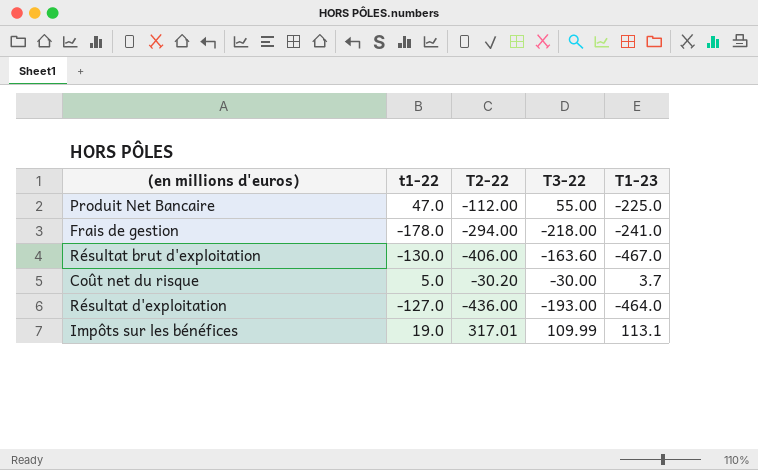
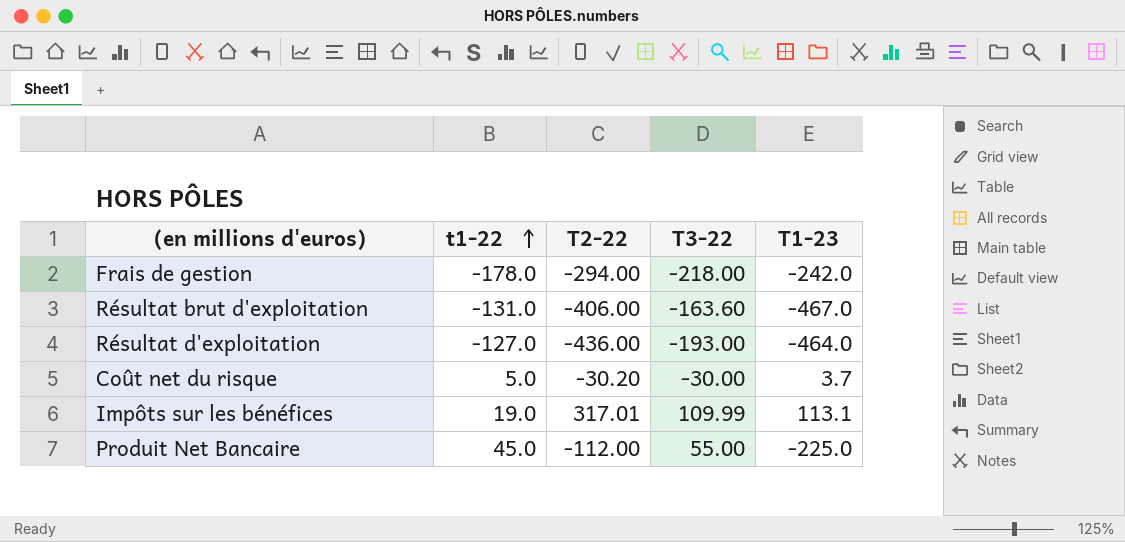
row order: none -> t1-22 ascending
Frais de gestion | T1-23: -241.0 -> -242.0
Résultat brut d'exploitation | t1-22: -130.0 -> -131.0
Produit Net Bancaire | t1-22: 47.0 -> 45.0

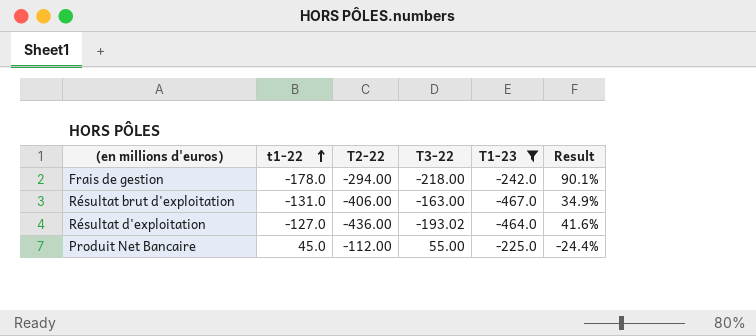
filter: none -> T1-23 <= -225.0
column Result | formula: none -> [T3-22] / [T1-23]
Résultat brut d'exploitation | T3-22: -163.60 -> -163.00
Résultat d'exploitation | T3-22: -193.00 -> -193.02

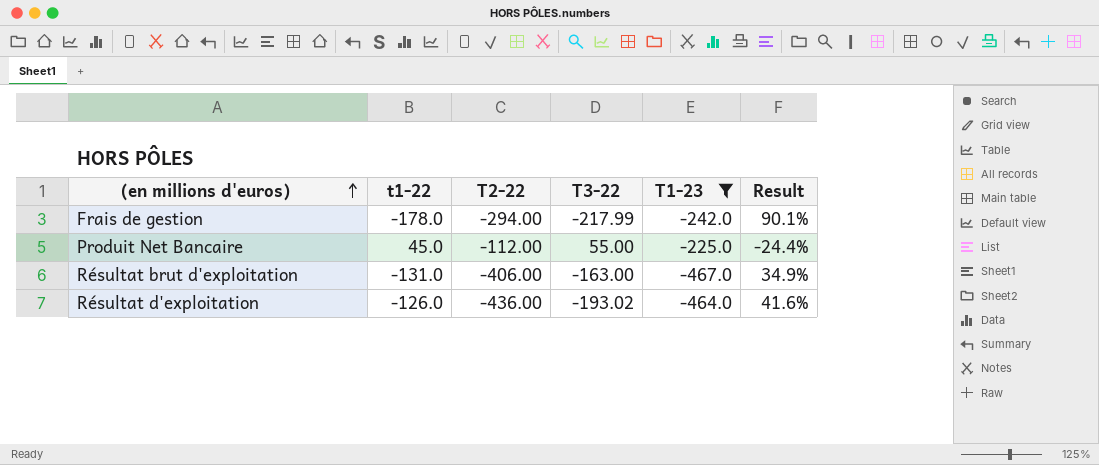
row order: t1-22 ascending -> (en millions d'euros) ascending
Frais de gestion | T3-22: -218.00 -> -217.99
Résultat d'exploitation | t1-22: -127.0 -> -126.0

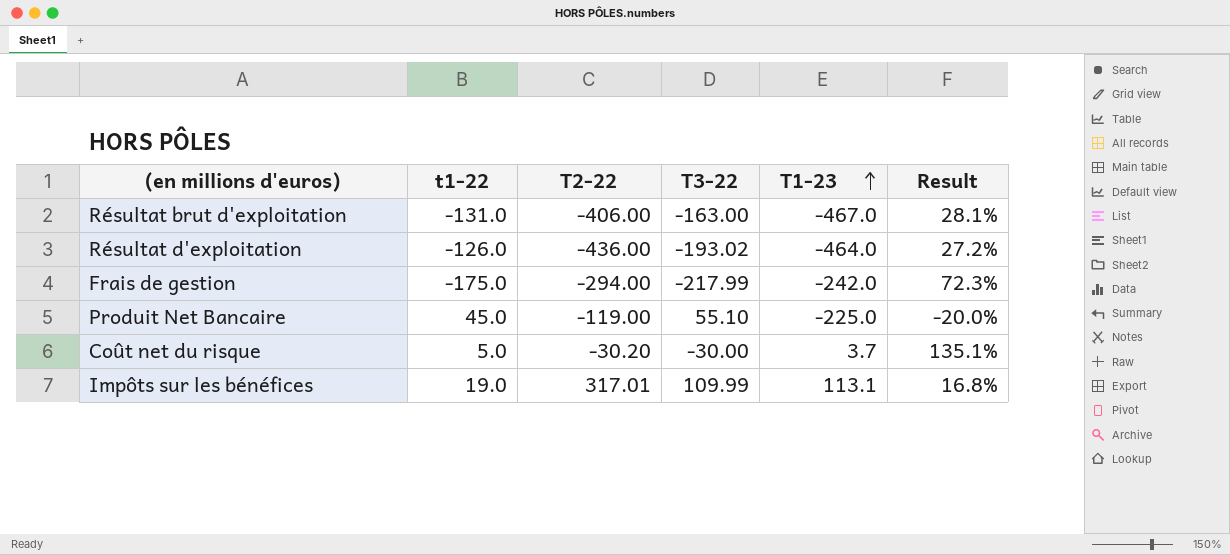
filter: T1-23 <= -225.0 -> none
row order: (en millions d'euros) ascending -> T1-23 ascending
column Result | formula: [T3-22] / [T1-23] -> [t1-22] / [T1-23]
Frais de gestion | t1-22: -178.0 -> -175.0
Produit Net Bancaire | T2-22: -112.00 -> -119.00
Produit Net Bancaire | T3-22: 55.00 -> 55.10

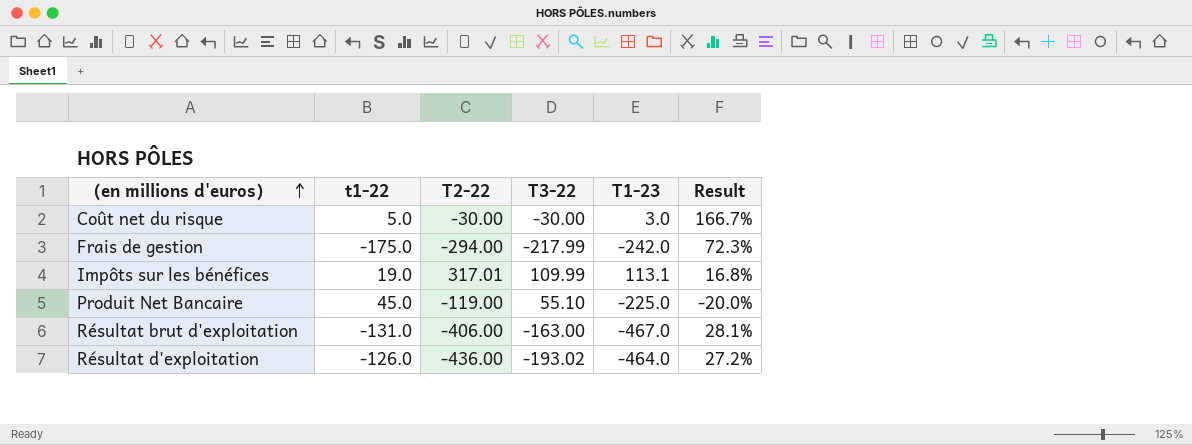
row order: T1-23 ascending -> (en millions d'euros) ascending
Coût net du risque | T2-22: -30.20 -> -30.00
Coût net du risque | T1-23: 3.7 -> 3.0
Coût net du risque | Result: 135.1% -> 166.7%

